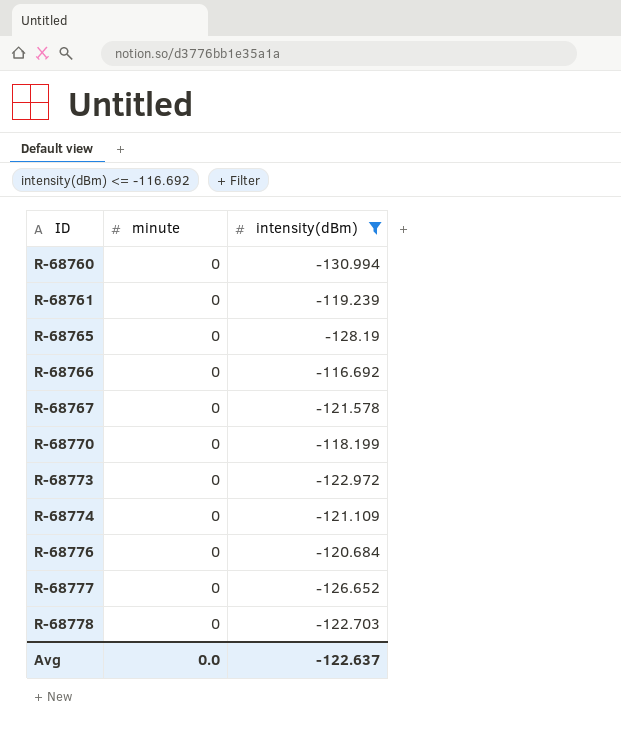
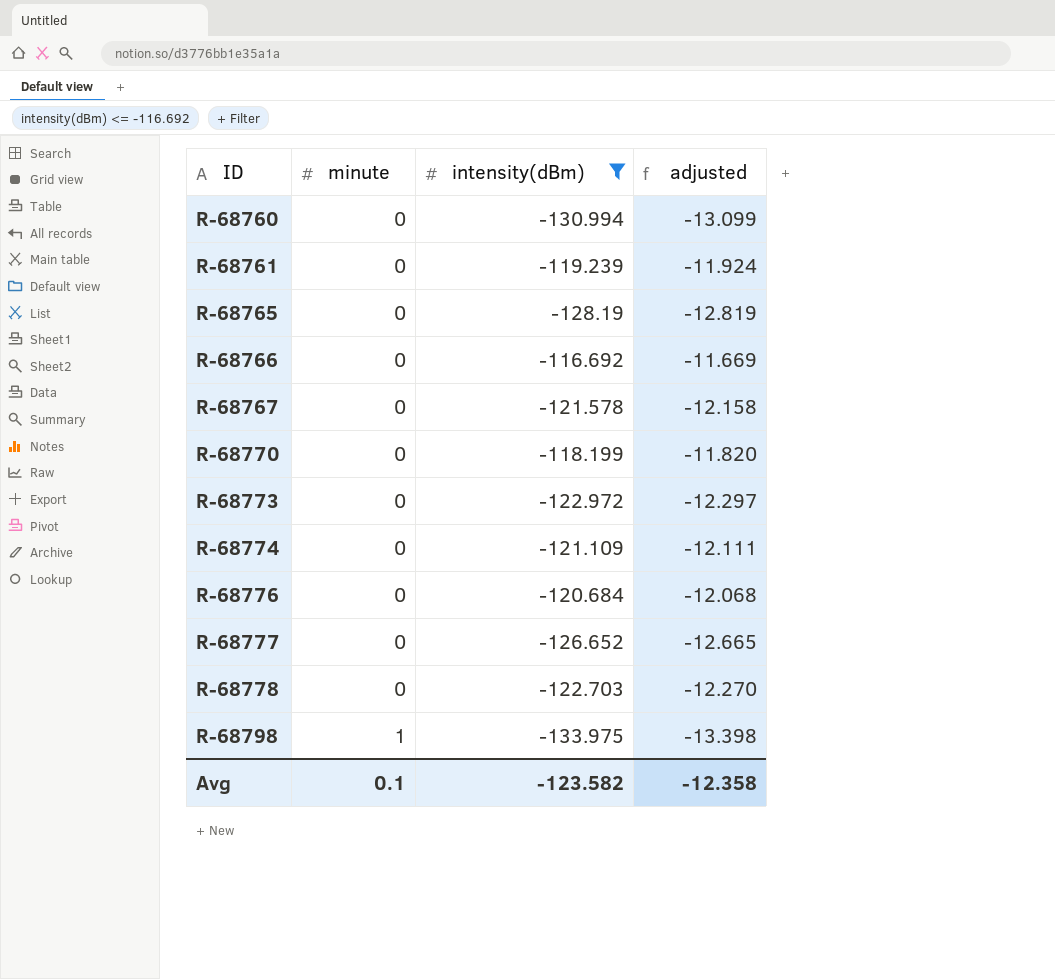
column adjusted | formula: none -> [intensity(dBm)] * 0.1
row R-68798: none -> 1 | -133.975 | -13.398
Avg | minute: 0.0 -> 0.1
Avg | intensity(dBm): -122.637 -> -123.582

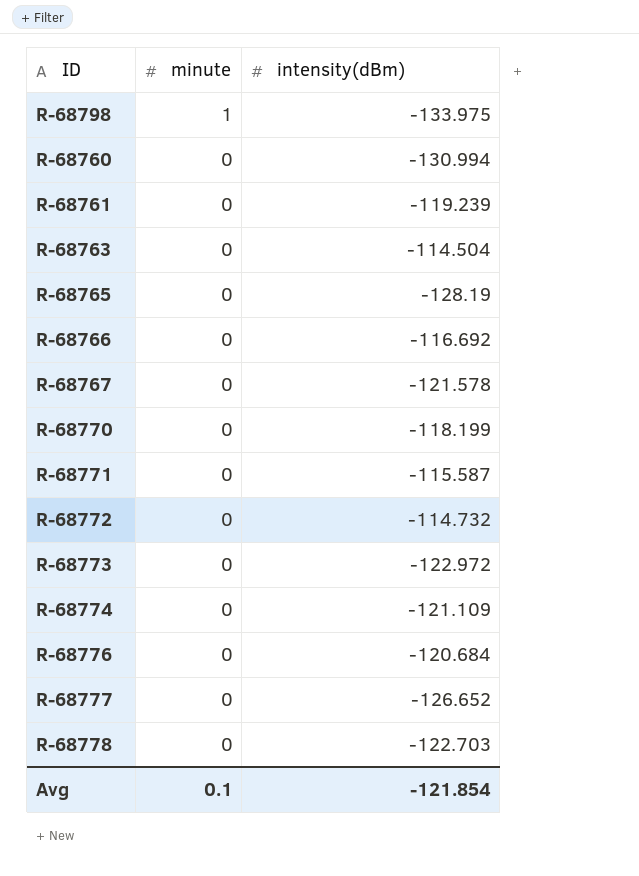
filter: intensity(dBm) <= -116.692 -> none
row order: ID ascending -> minute descending
column adjusted | formula: [intensity(dBm)] * 0.1 -> none
Avg | intensity(dBm): -123.582 -> -121.854

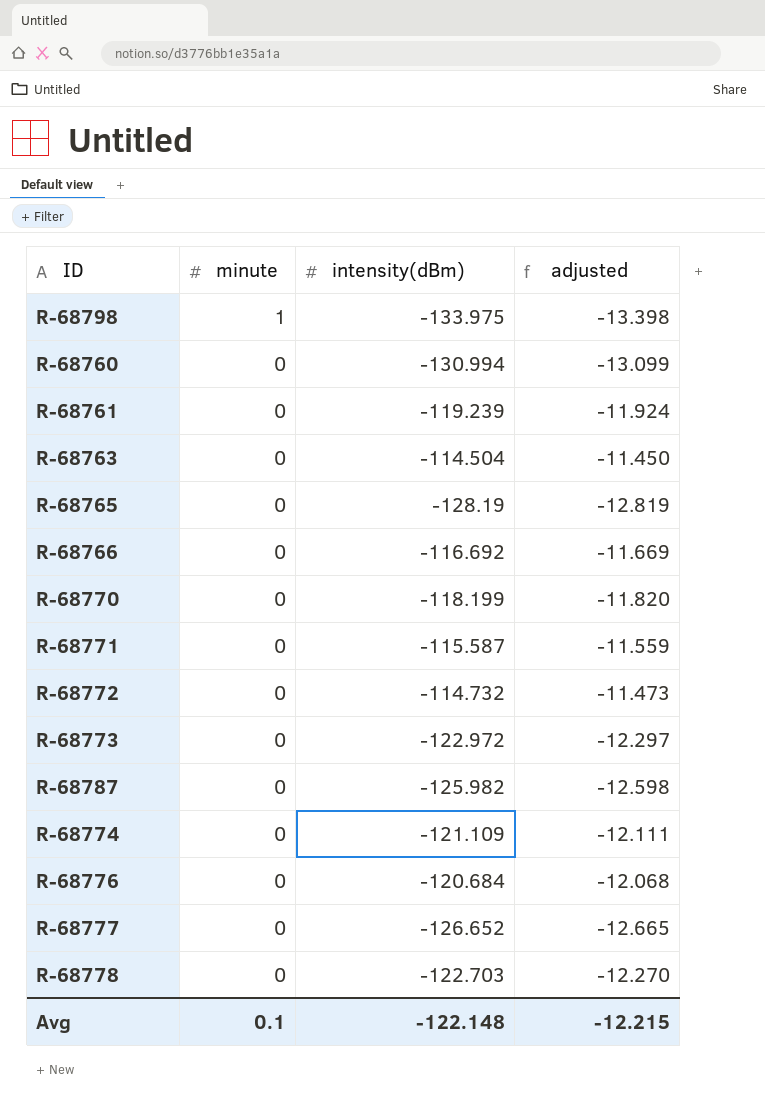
column adjusted | formula: none -> [intensity(dBm)] * 0.1
row R-68767: 0 | -121.578 -> none
row R-68787: none -> 0 | -125.982 | -12.598
Avg | intensity(dBm): -121.854 -> -122.148

